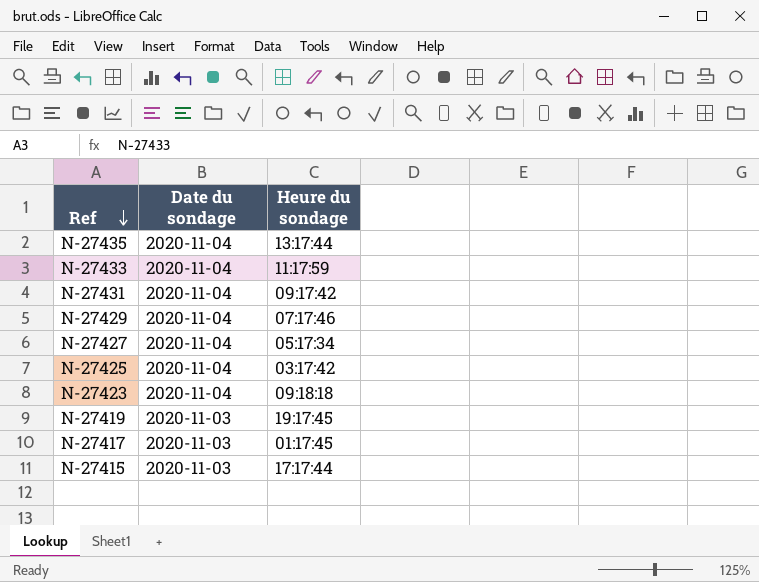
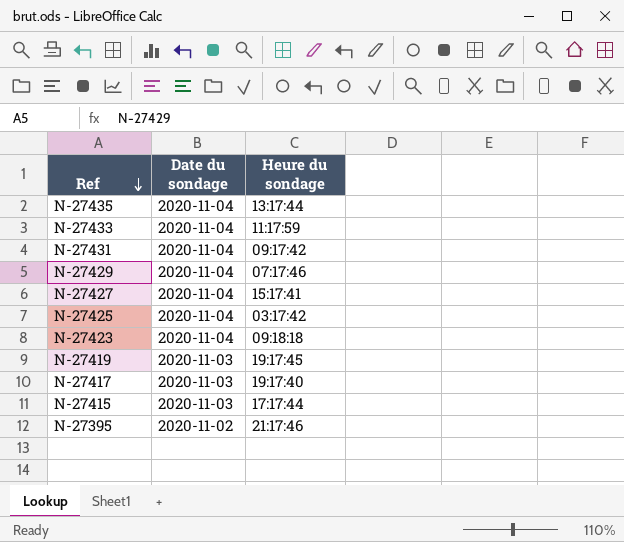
N-27427 | Heure du sondage: 05:17:34 -> 15:17:41
N-27417 | Heure du sondage: 01:17:45 -> 19:17:40
row N-27395: none -> 2020-11-02 | 21:17:46

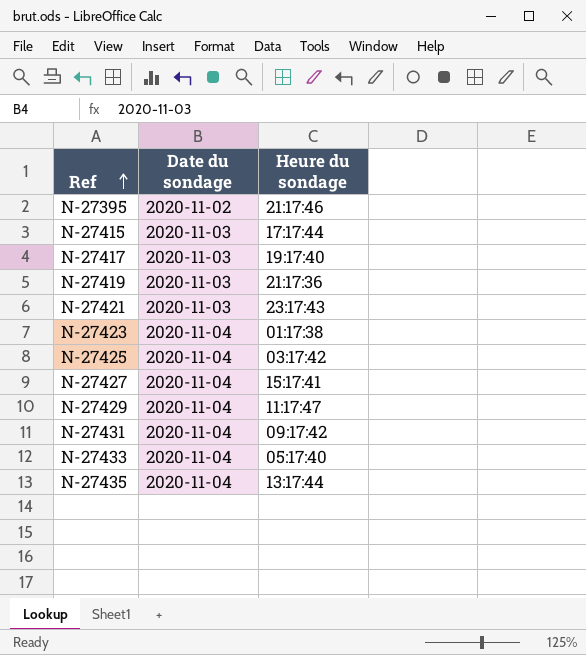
row order: Ref descending -> Ref ascending
N-27419 | Heure du sondage: 19:17:45 -> 21:17:36
row N-27421: none -> 2020-11-03 | 23:17:43
N-27423 | Heure du sondage: 09:18:18 -> 01:17:38
N-27429 | Heure du sondage: 07:17:46 -> 11:17:47
N-27433 | Heure du sondage: 11:17:59 -> 05:17:40

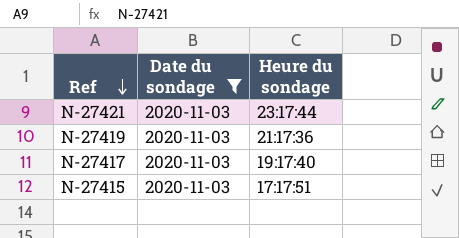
filter: none -> Date du sondage = 2020-11-03
row order: Ref ascending -> Ref descending
N-27421 | Heure du sondage: 23:17:43 -> 23:17:44
N-27415 | Heure du sondage: 17:17:44 -> 17:17:51

